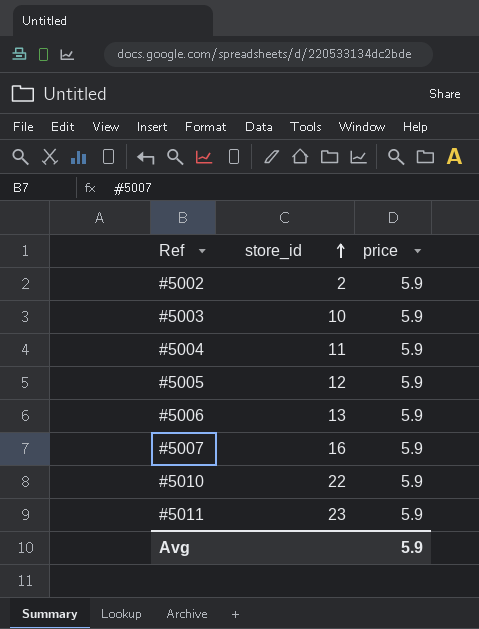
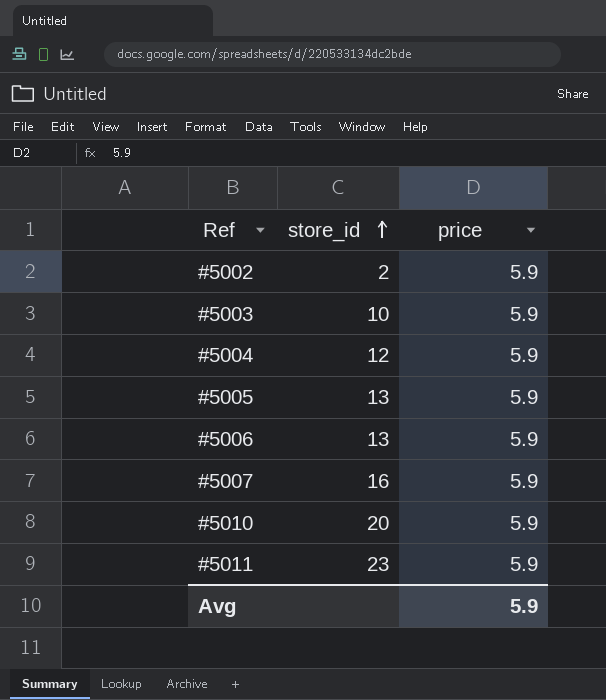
#5004 | store_id: 11 -> 12
#5005 | store_id: 12 -> 13
#5010 | store_id: 22 -> 20

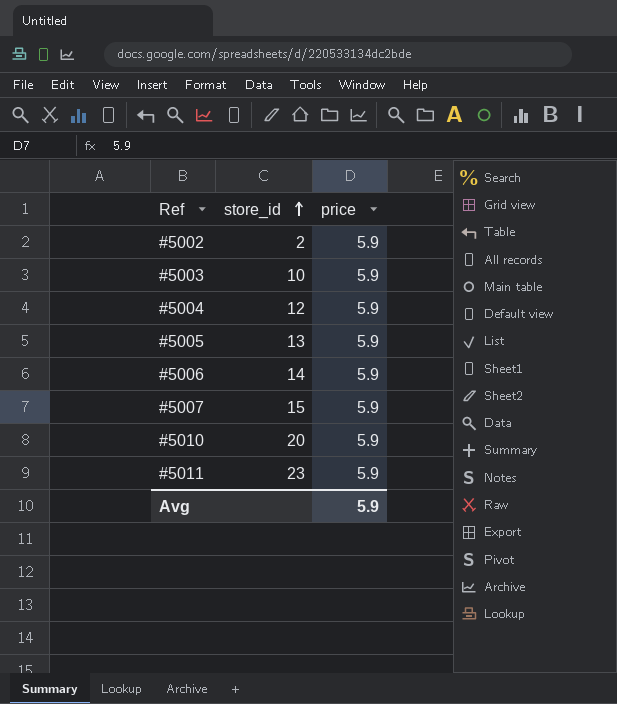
#5006 | store_id: 13 -> 14
#5007 | store_id: 16 -> 15

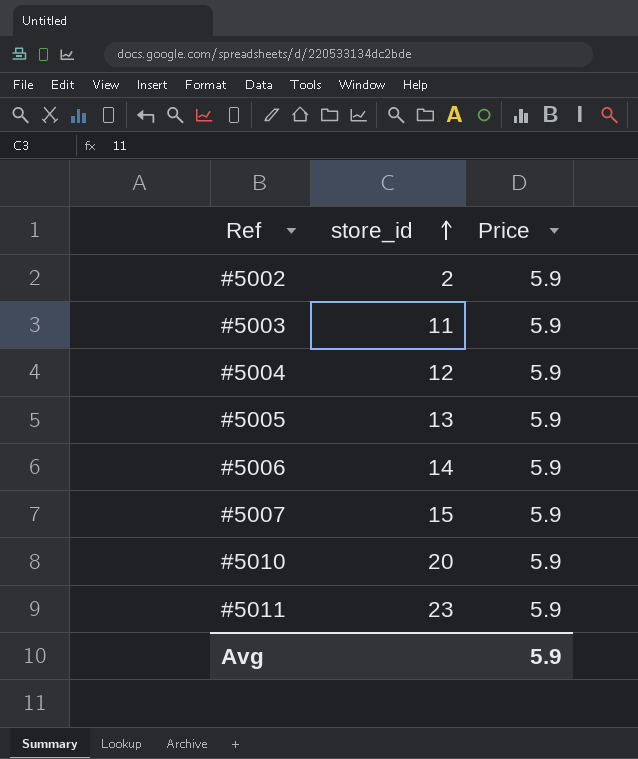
column name: price -> Price
#5003 | store_id: 10 -> 11

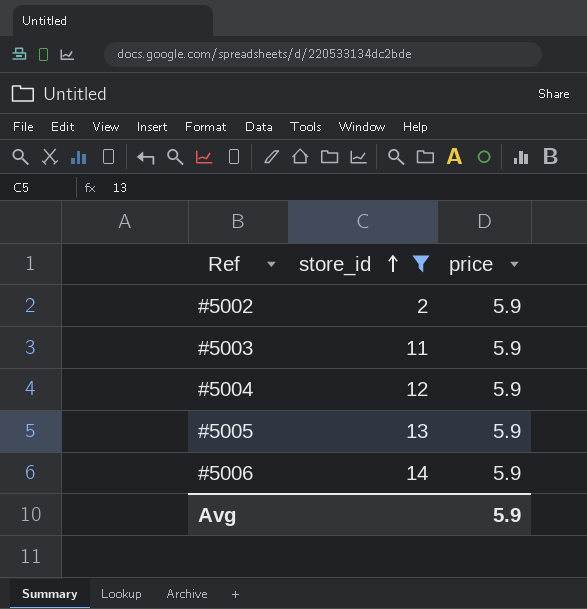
filter: none -> store_id <= 14
column name: Price -> price

